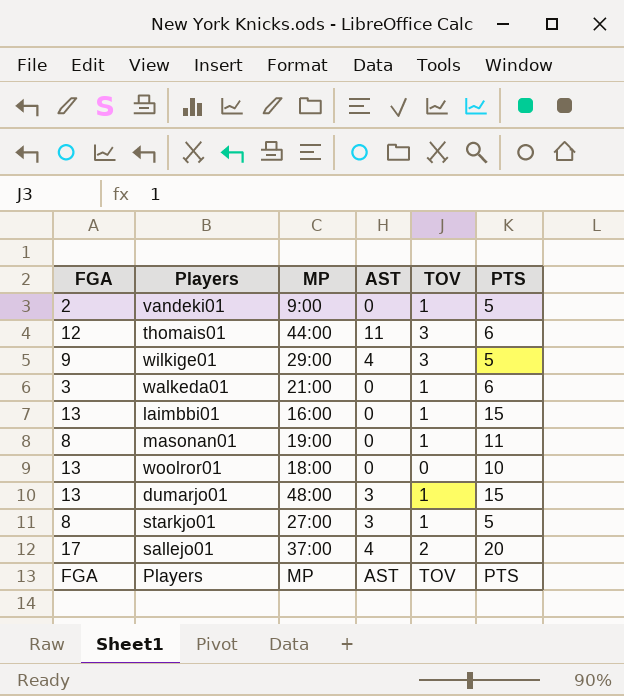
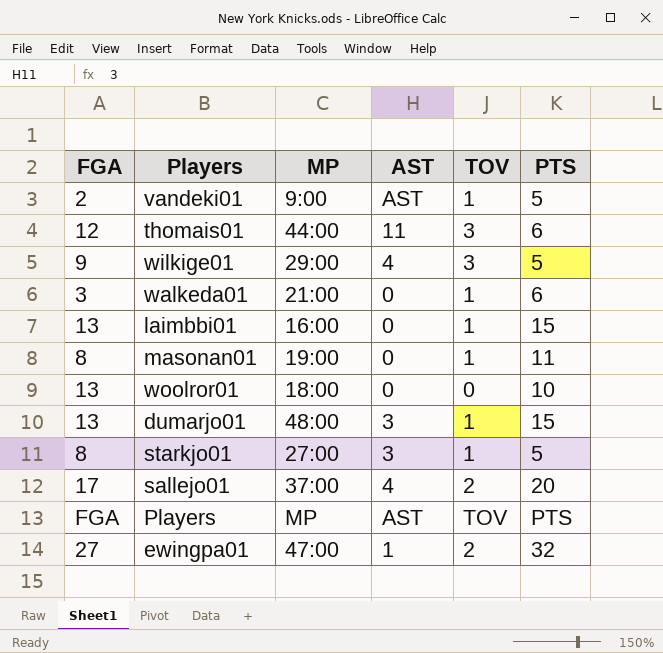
vandeki01 | AST: 0 -> AST
row ewingpa01: none -> 27 | 47:00 | 1 | 2 | 32

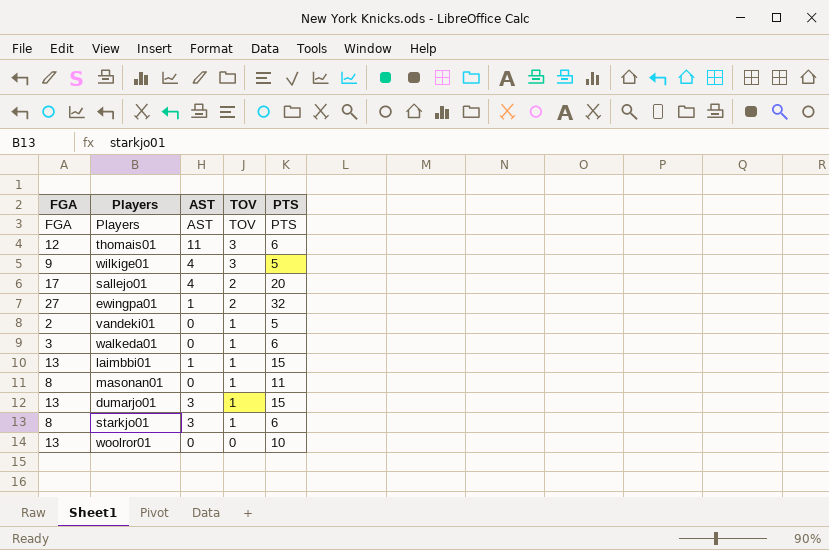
row order: none -> TOV descending
column MP | position: 3 -> none
vandeki01 | AST: AST -> 0
laimbbi01 | AST: 0 -> 1
starkjo01 | PTS: 5 -> 6

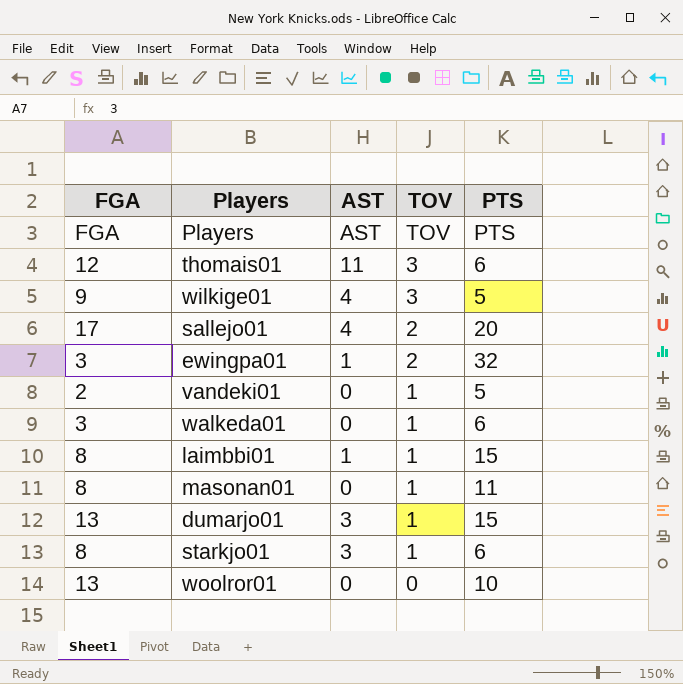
ewingpa01 | FGA: 27 -> 3
laimbbi01 | FGA: 13 -> 8

